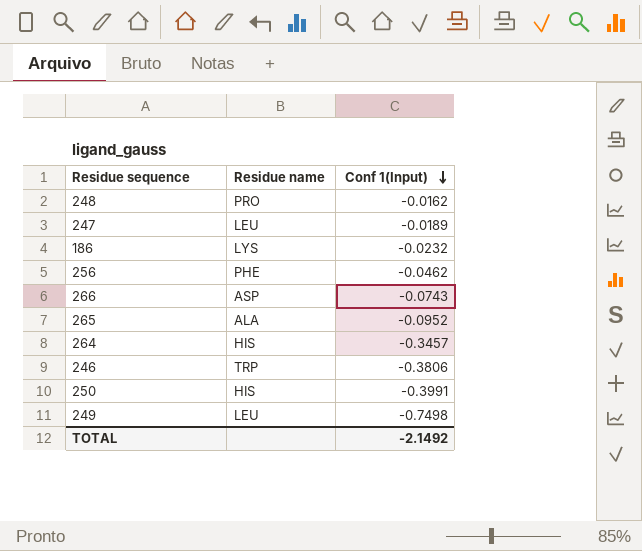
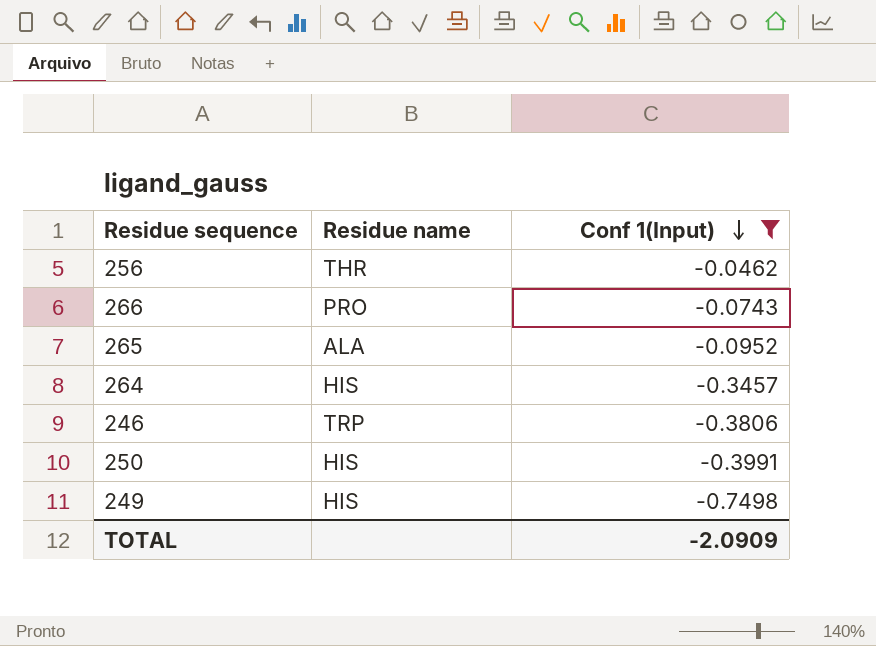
filter: none -> Conf 1(Input) <= -0.0462
256 | Residue name: PHE -> THR
266 | Residue name: ASP -> PRO
249 | Residue name: LEU -> HIS
TOTAL | Conf 1(Input): -2.1492 -> -2.0909

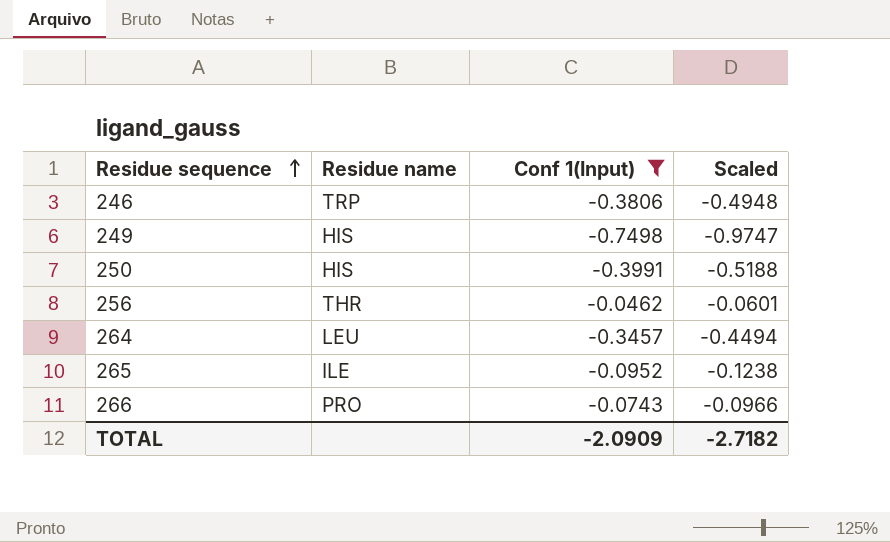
row order: Conf 1(Input) descending -> Residue sequence ascending
column Scaled | formula: none -> [Conf 1(Input)] * 1.3
264 | Residue name: HIS -> LEU
265 | Residue name: ALA -> ILE

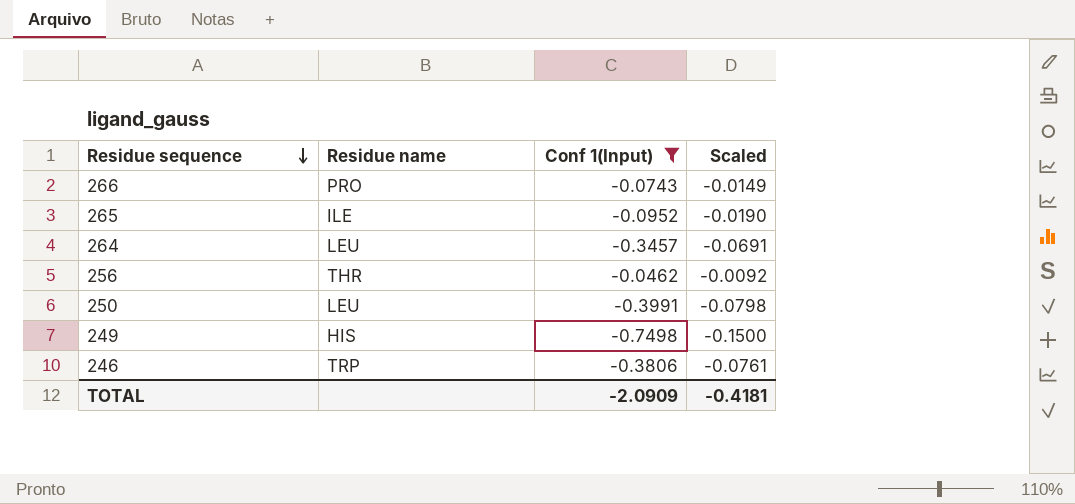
row order: Residue sequence ascending -> Residue sequence descending
column Scaled | formula: [Conf 1(Input)] * 1.3 -> [Conf 1(Input)] * 0.2
250 | Residue name: HIS -> LEU
TOTAL | Scaled: -2.7182 -> -0.4181

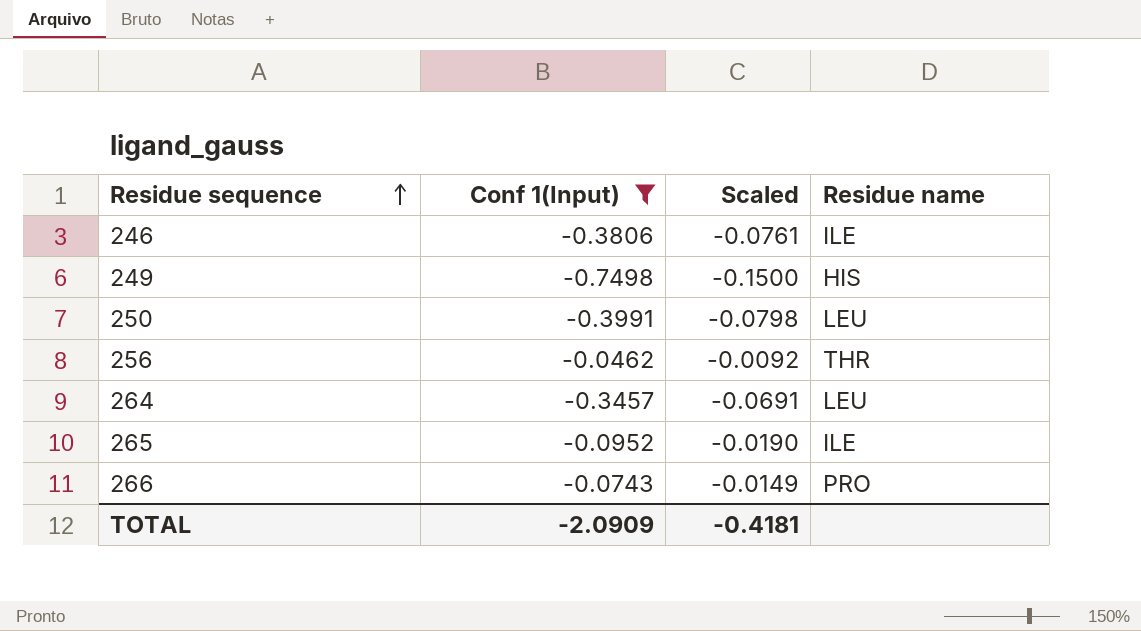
row order: Residue sequence descending -> Residue sequence ascending
column Residue name | position: 2 -> 4
246 | Residue name: TRP -> ILE

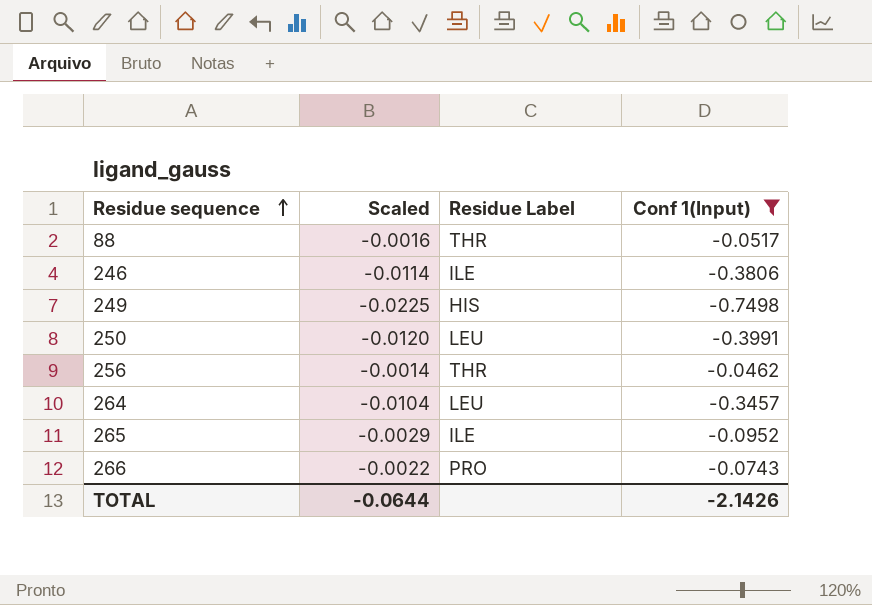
column Scaled | formula: [Conf 1(Input)] * 0.2 -> [Conf 1(Input)] * 0.03
column name: Residue name -> Residue Label
column Conf 1(Input) | position: 2 -> 4
row 88: none -> -0.0016 | THR | -0.0517
TOTAL | Scaled: -0.4181 -> -0.0644
TOTAL | Conf 1(Input): -2.0909 -> -2.1426

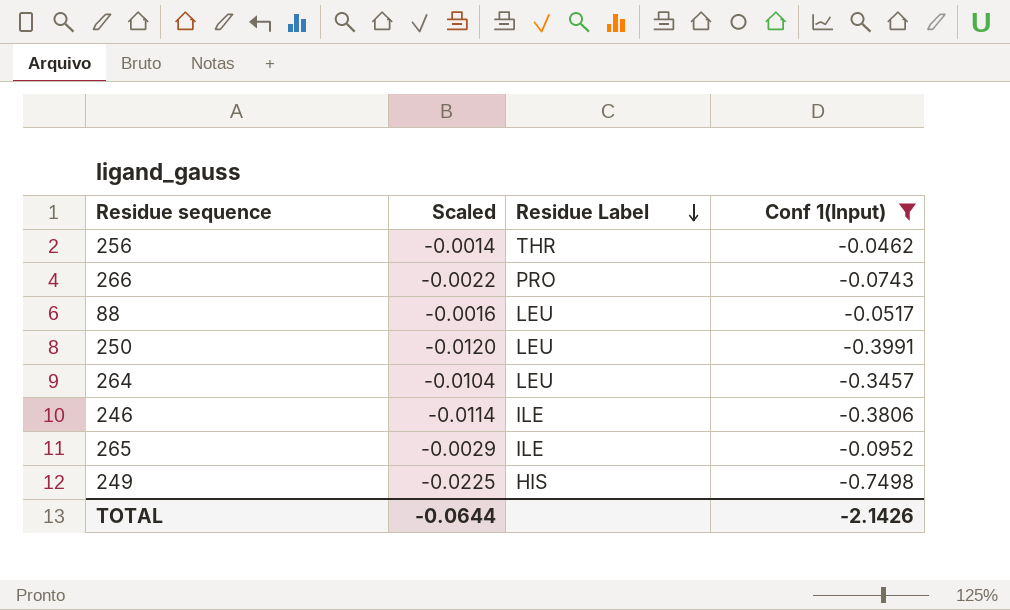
row order: Residue sequence ascending -> Residue Label descending
88 | Residue Label: THR -> LEU

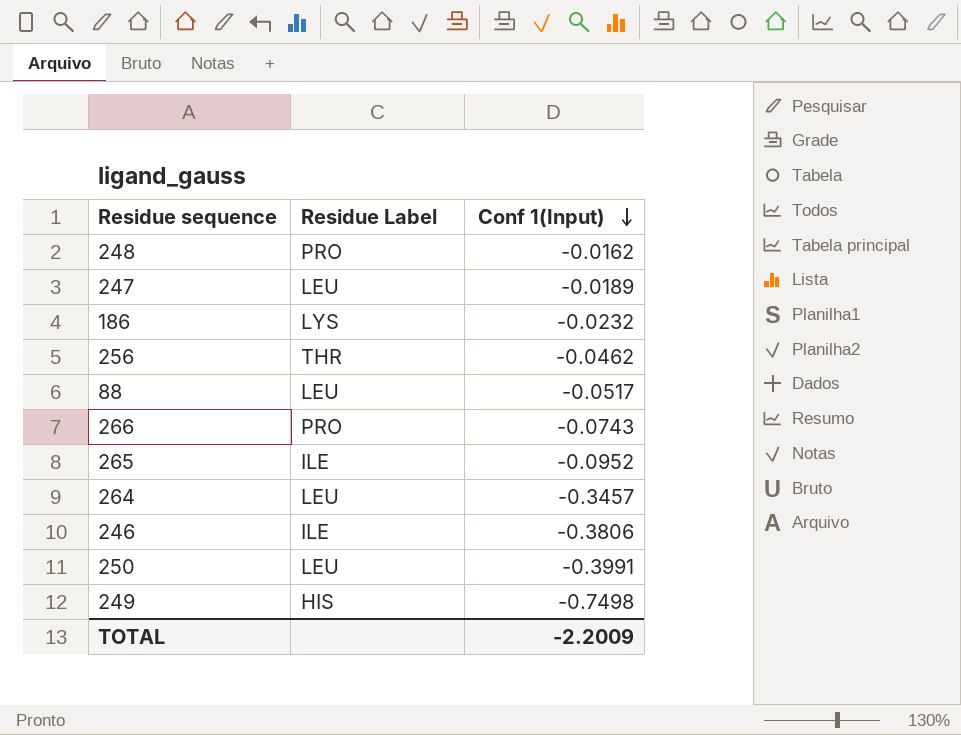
filter: Conf 1(Input) <= -0.0462 -> none
row order: Residue Label descending -> Conf 1(Input) descending
column Scaled | formula: [Conf 1(Input)] * 0.03 -> none
TOTAL | Conf 1(Input): -2.1426 -> -2.2009

